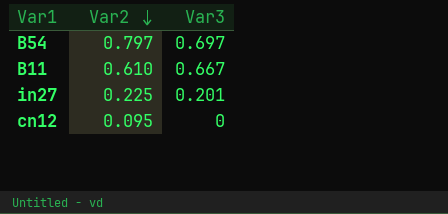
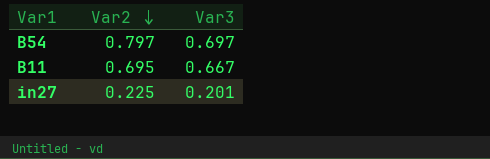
row cn12: 0.095 | 0 -> none
B11 | Var2: 0.610 -> 0.695

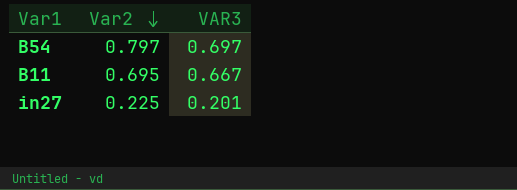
column name: Var3 -> VAR3

